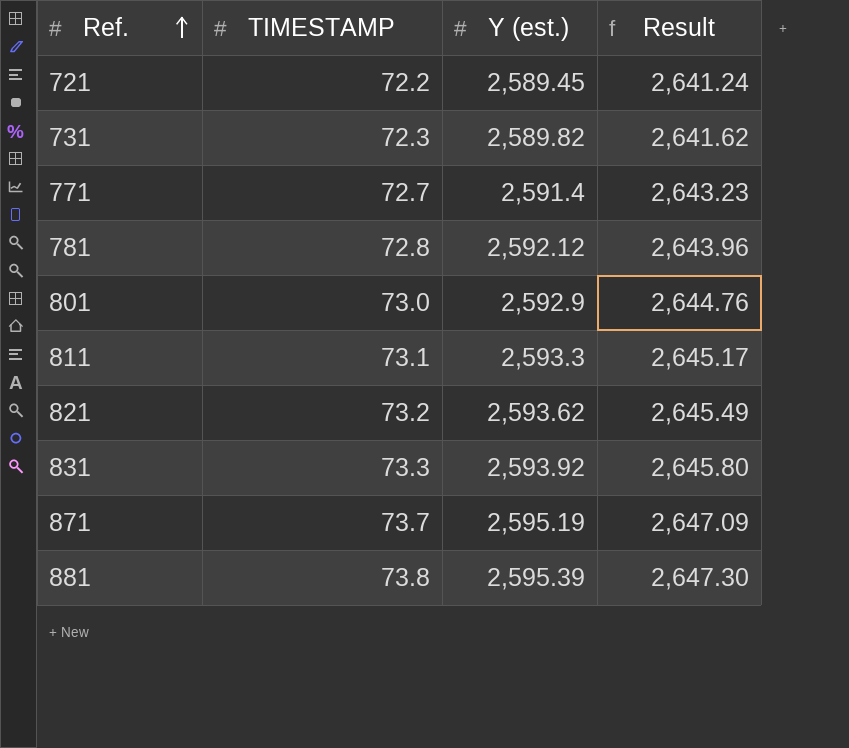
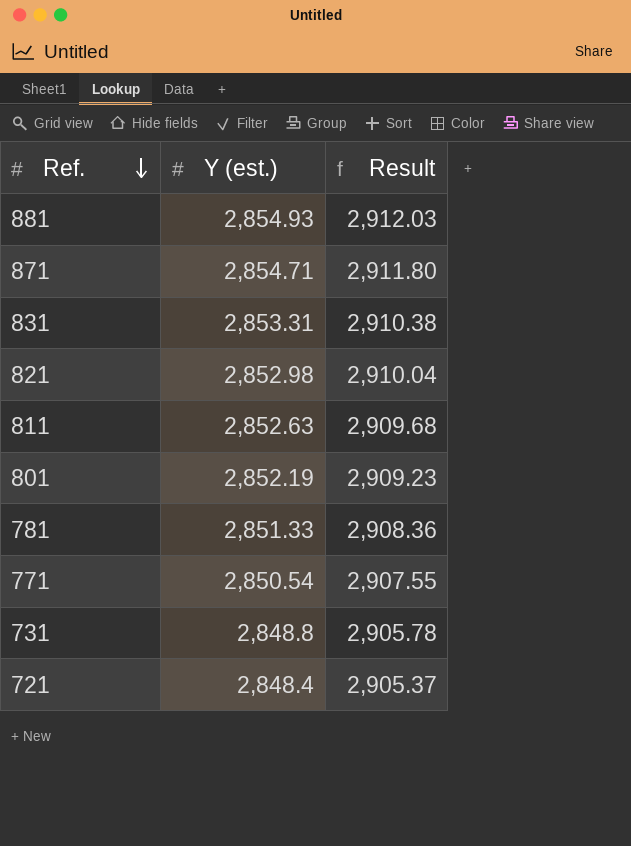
row order: Ref. ascending -> Ref. descending
column TIMESTAMP | position: 2 -> none
881 | Y (est.): 2,595.39 -> 2,854.93
881 | Result: 2,647.30 -> 2,912.03
871 | Y (est.): 2,595.19 -> 2,854.71
871 | Result: 2,647.09 -> 2,911.80
831 | Y (est.): 2,593.92 -> 2,853.31
831 | Result: 2,645.80 -> 2,910.38
821 | Y (est.): 2,593.62 -> 2,852.98
821 | Result: 2,645.49 -> 2,910.04
811 | Y (est.): 2,593.3 -> 2,852.63
811 | Result: 2,645.17 -> 2,909.68
801 | Y (est.): 2,592.9 -> 2,852.19
801 | Result: 2,644.76 -> 2,909.23
781 | Y (est.): 2,592.12 -> 2,851.33
781 | Result: 2,643.96 -> 2,908.36
771 | Y (est.): 2,591.4 -> 2,850.54
771 | Result: 2,643.23 -> 2,907.55
731 | Y (est.): 2,589.82 -> 2,848.8
731 | Result: 2,641.62 -> 2,905.78
721 | Y (est.): 2,589.45 -> 2,848.4
721 | Result: 2,641.24 -> 2,905.37

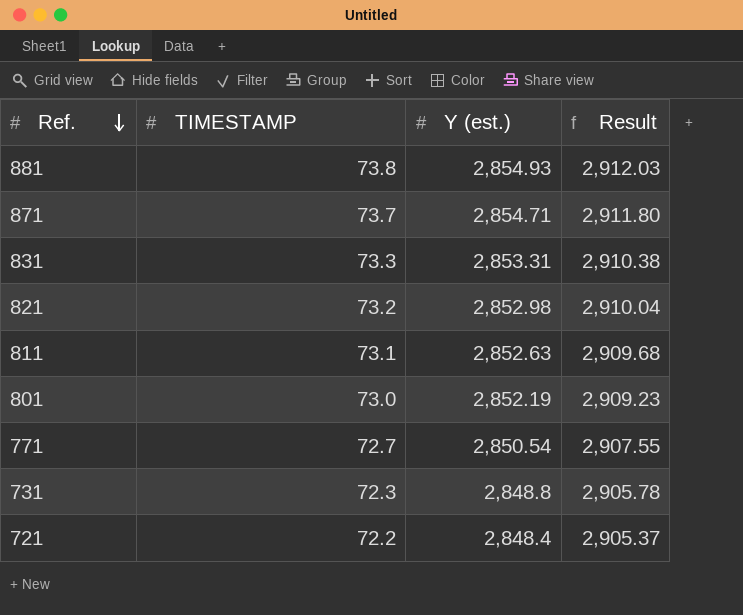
column TIMESTAMP | position: none -> 2
row 781: 2,851.33 | 2,908.36 -> none

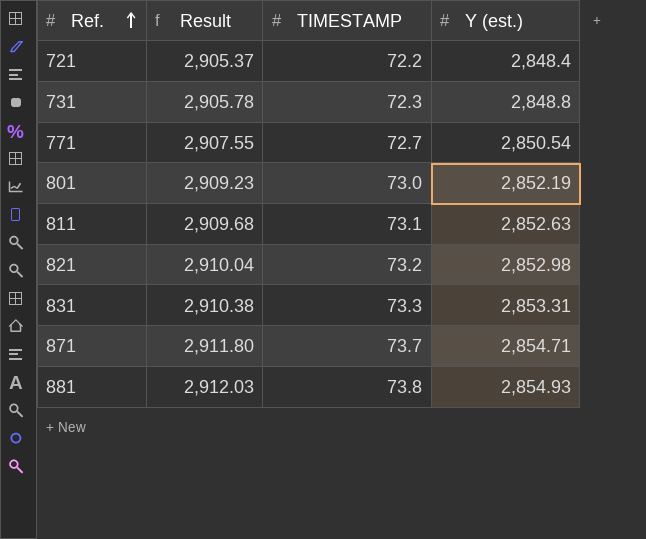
row order: Ref. descending -> Ref. ascending
column Result | position: 4 -> 2

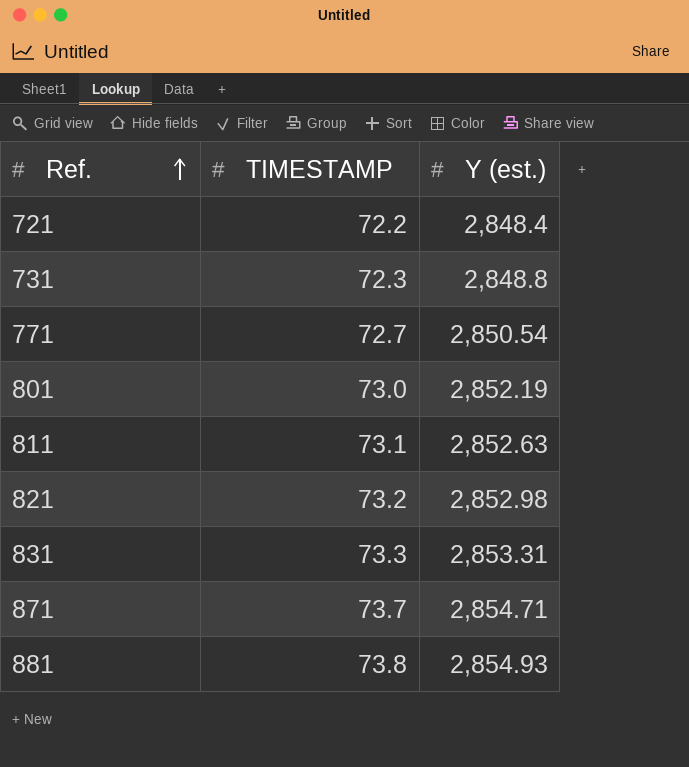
column Result | formula: [Y (est.)] * 1.02 -> none

